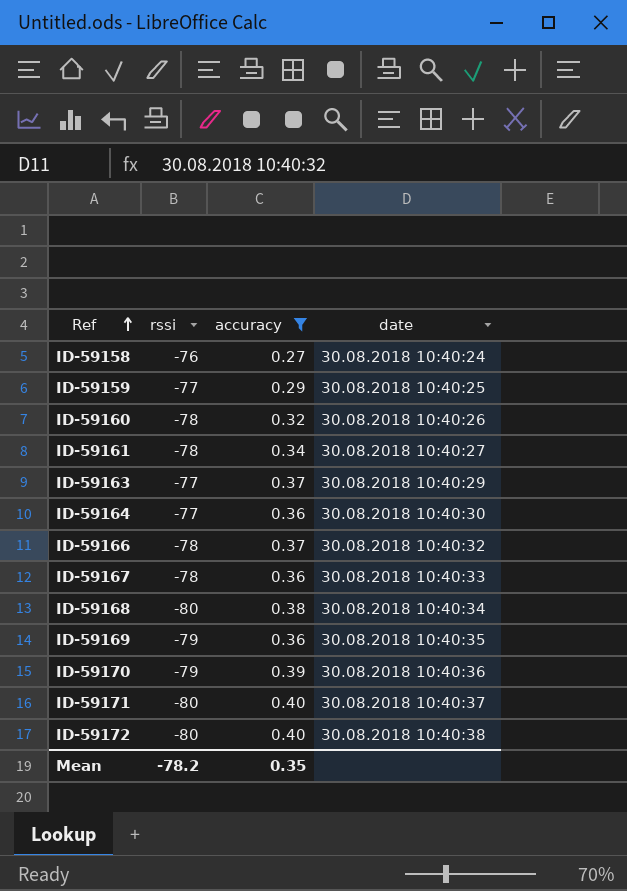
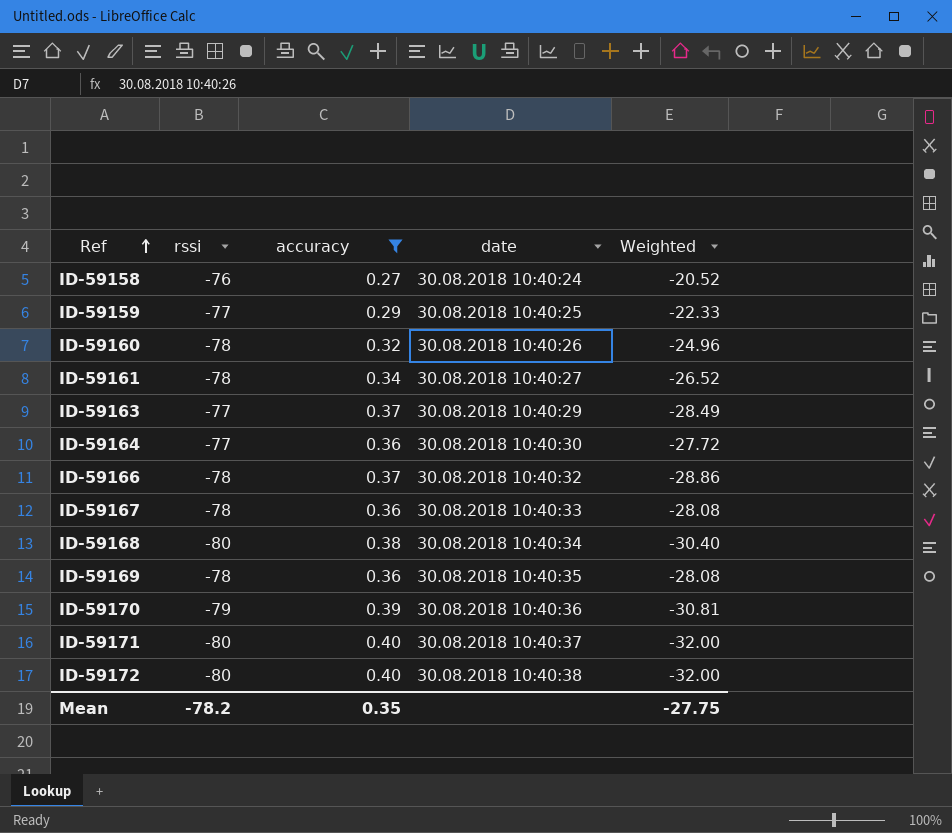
column Weighted | formula: none -> [rssi] * [accuracy]
ID-59169 | rssi: -79 -> -78

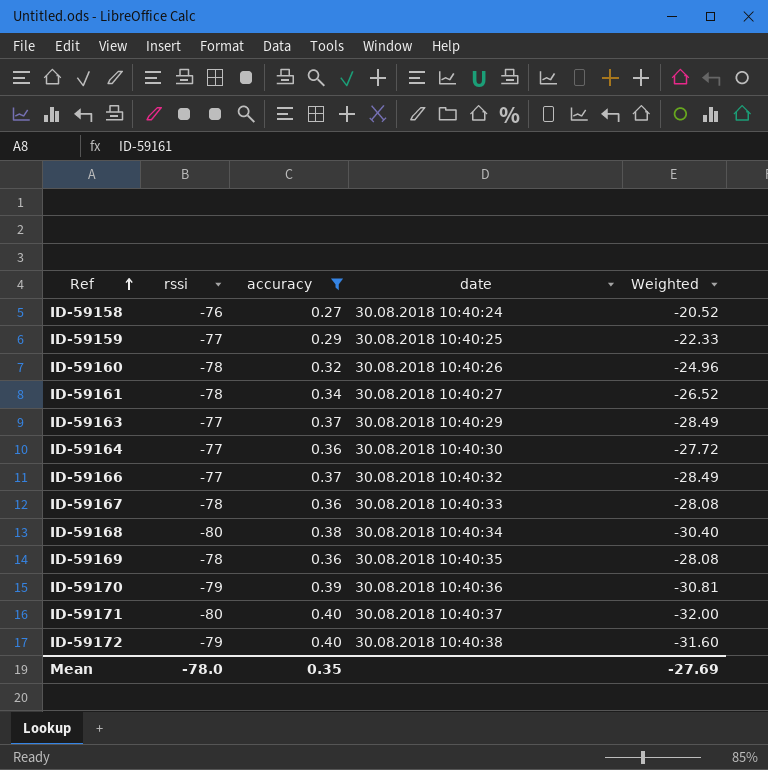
ID-59166 | rssi: -78 -> -77
ID-59166 | Weighted: -28.86 -> -28.49
ID-59172 | rssi: -80 -> -79
ID-59172 | Weighted: -32.00 -> -31.60
Mean | rssi: -78.2 -> -78.0
Mean | Weighted: -27.75 -> -27.69

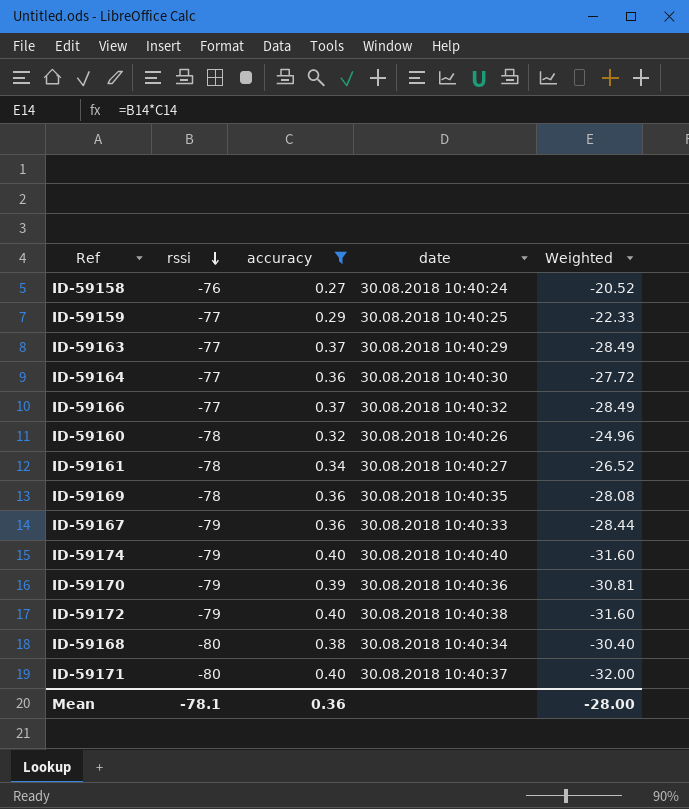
row order: Ref ascending -> rssi descending
ID-59167 | rssi: -78 -> -79
ID-59167 | Weighted: -28.08 -> -28.44
row ID-59174: none -> -79 | 0.40 | 30.08.2018 10:40:40 | -31.60
Mean | rssi: -78.0 -> -78.1
Mean | accuracy: 0.35 -> 0.36
Mean | Weighted: -27.69 -> -28.00

